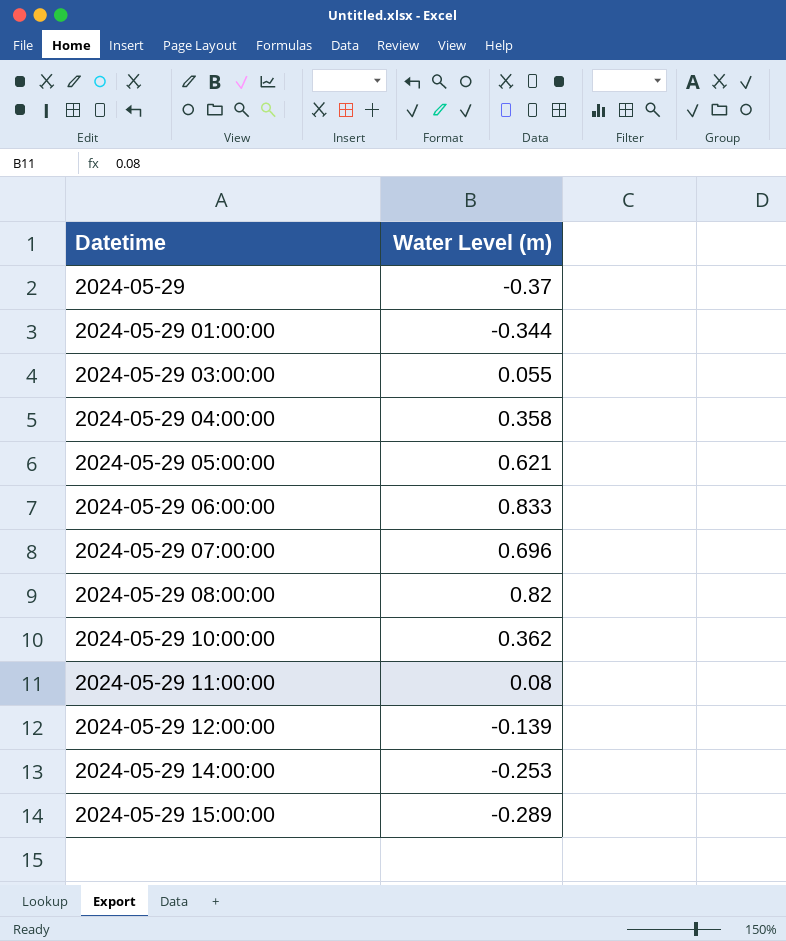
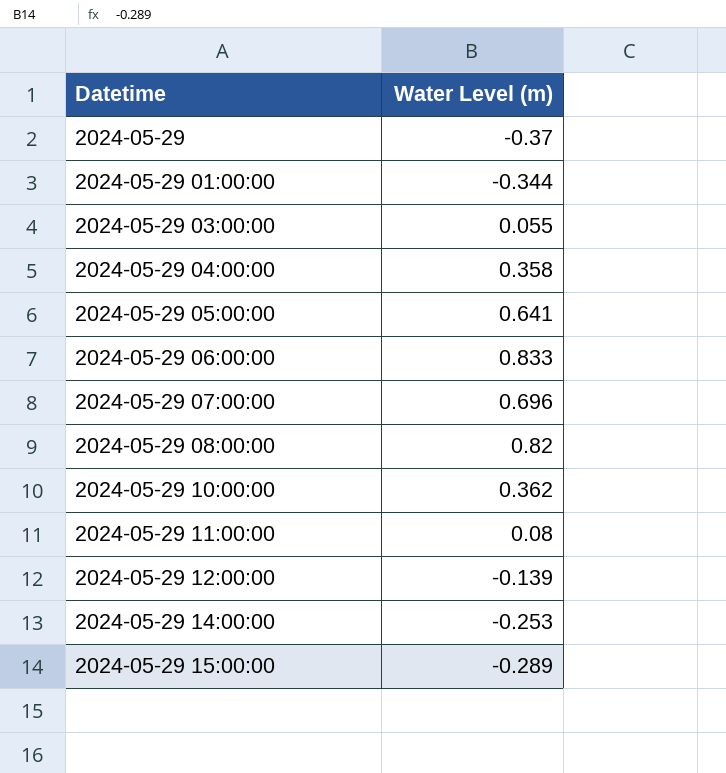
2024-05-29 05:00:00 | Water Level (m): 0.621 -> 0.641

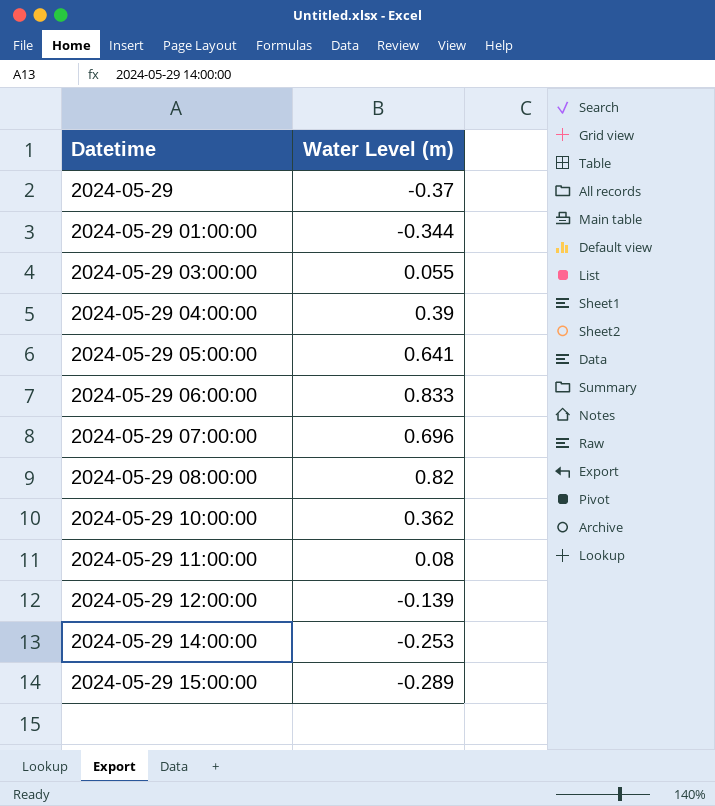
2024-05-29 04:00:00 | Water Level (m): 0.358 -> 0.39

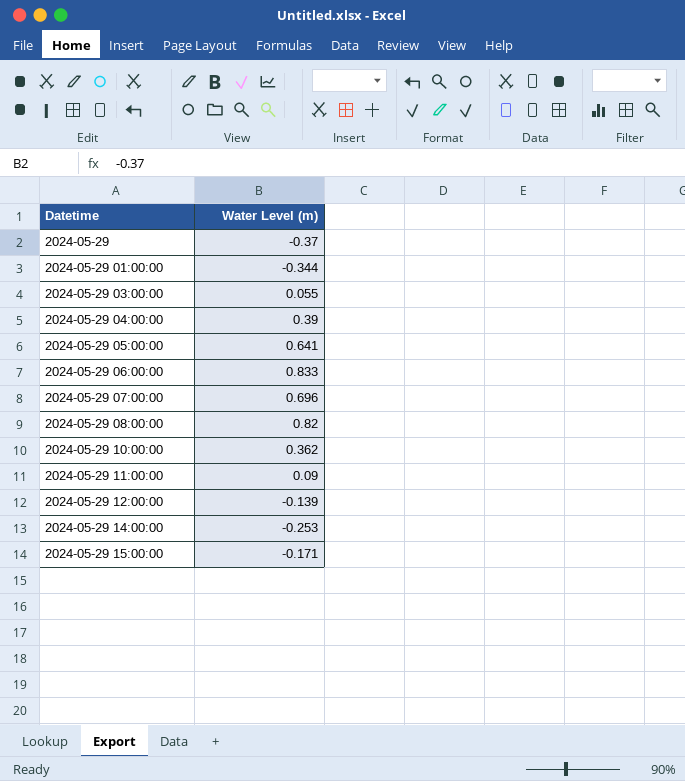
2024-05-29 11:00:00 | Water Level (m): 0.08 -> 0.09
2024-05-29 15:00:00 | Water Level (m): -0.289 -> -0.171

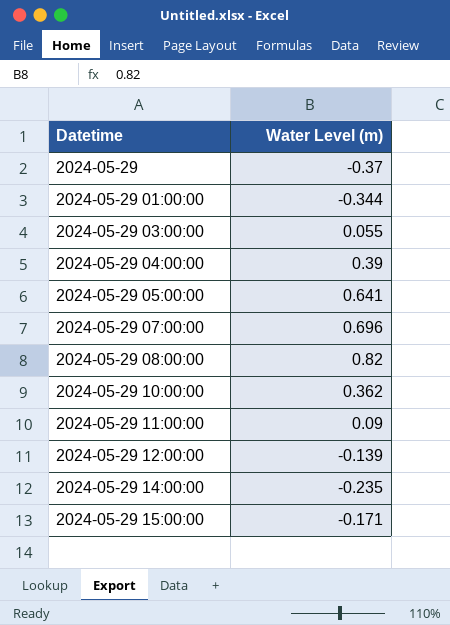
row 2024-05-29 06:00:00: 0.833 -> none
2024-05-29 14:00:00 | Water Level (m): -0.253 -> -0.235

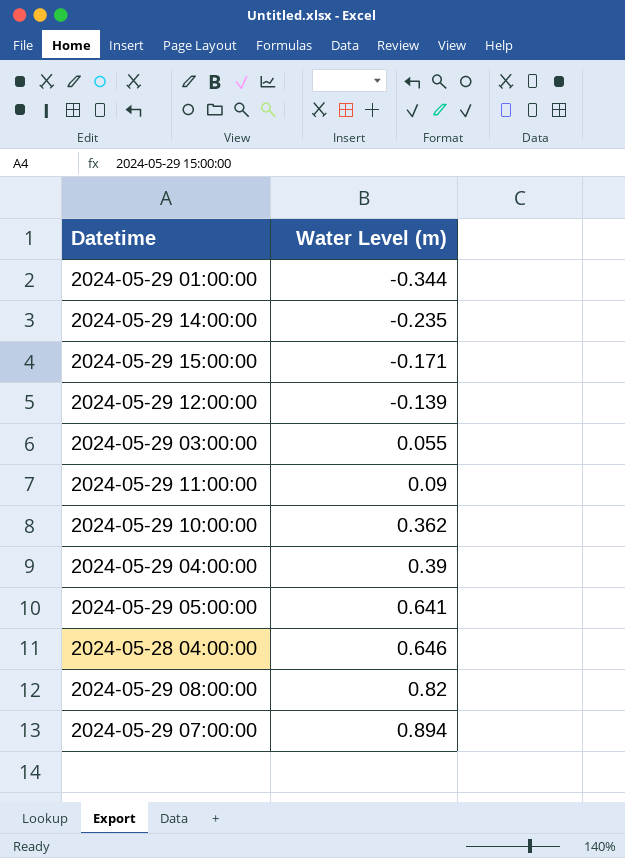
row order: Datetime ascending -> Water Level (m) ascending
row 2024-05-29: -0.37 -> none
row 2024-05-28 04:00:00: none -> 0.646
2024-05-29 07:00:00 | Water Level (m): 0.696 -> 0.894

